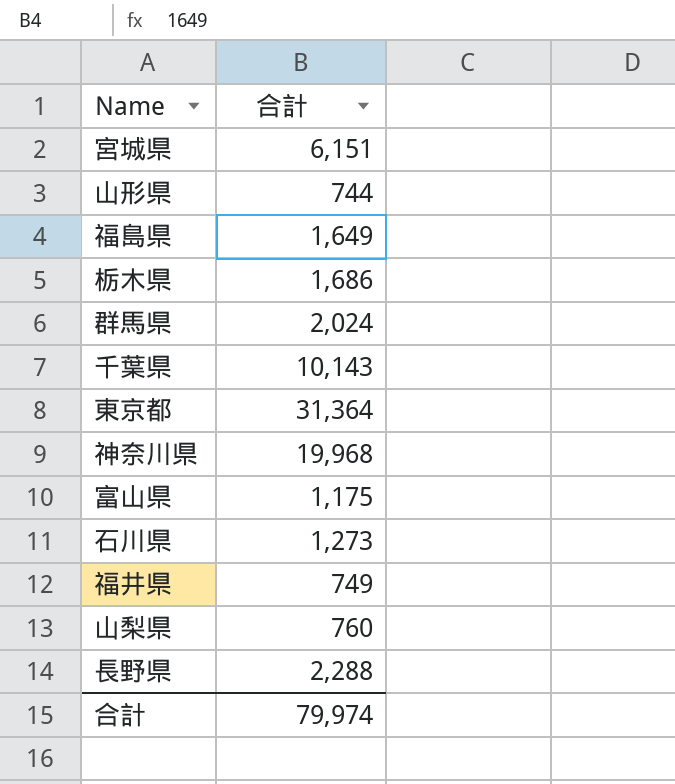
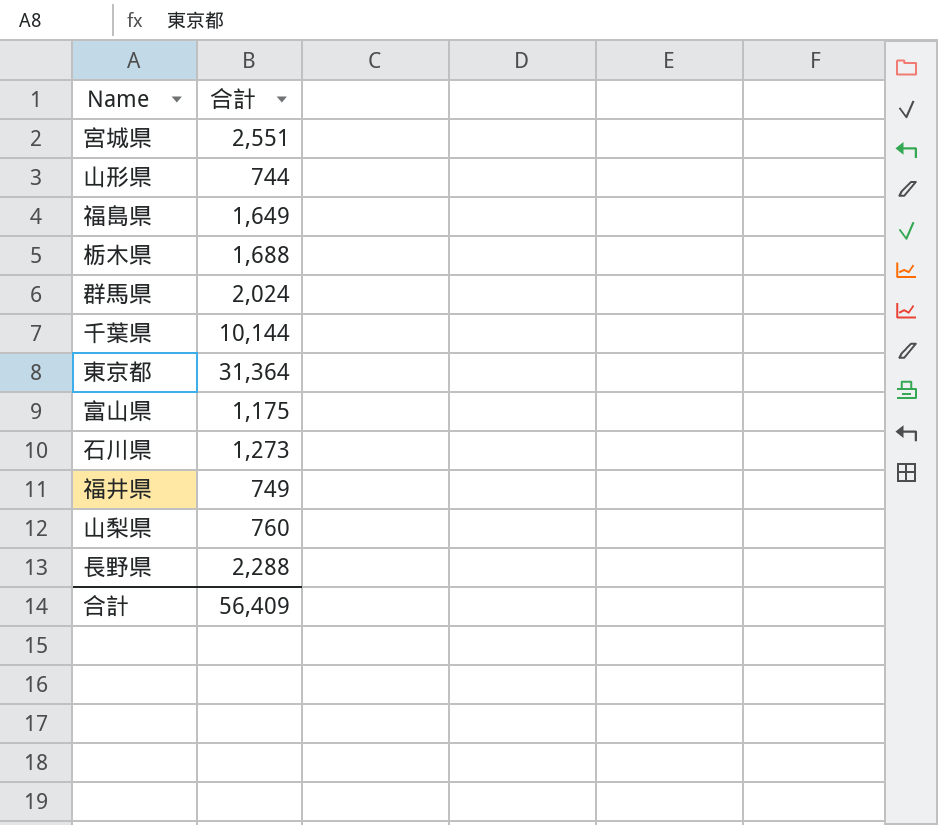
row 神奈川県: 19,968 -> none
宮城県 | 合計: 6,151 -> 2,551
栃木県 | 合計: 1,686 -> 1,688
千葉県 | 合計: 10,143 -> 10,144
合計 | 合計: 79,974 -> 56,409

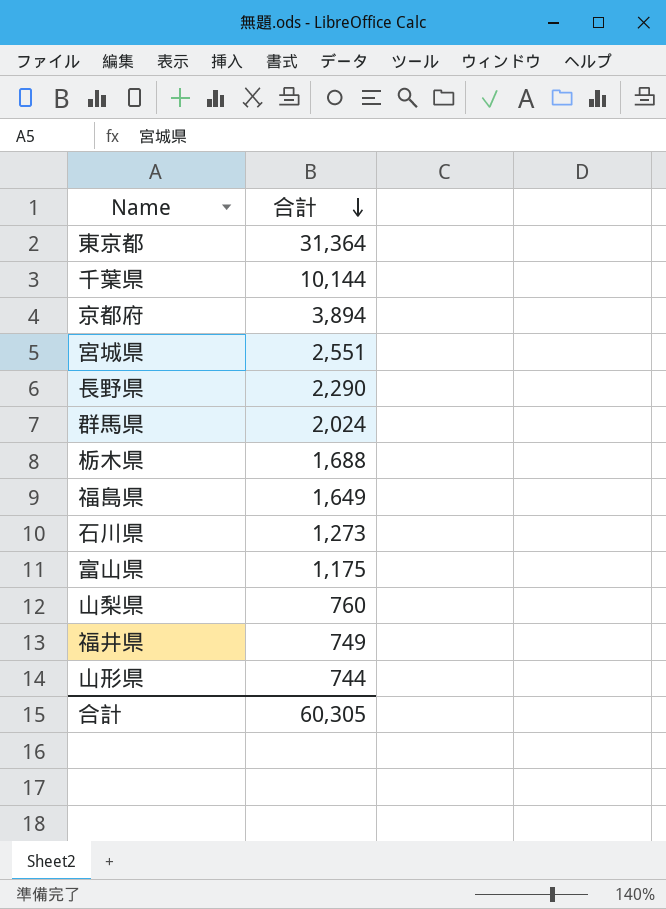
row order: none -> 合計 descending
row 京都府: none -> 3,894
長野県 | 合計: 2,288 -> 2,290
合計 | 合計: 56,409 -> 60,305

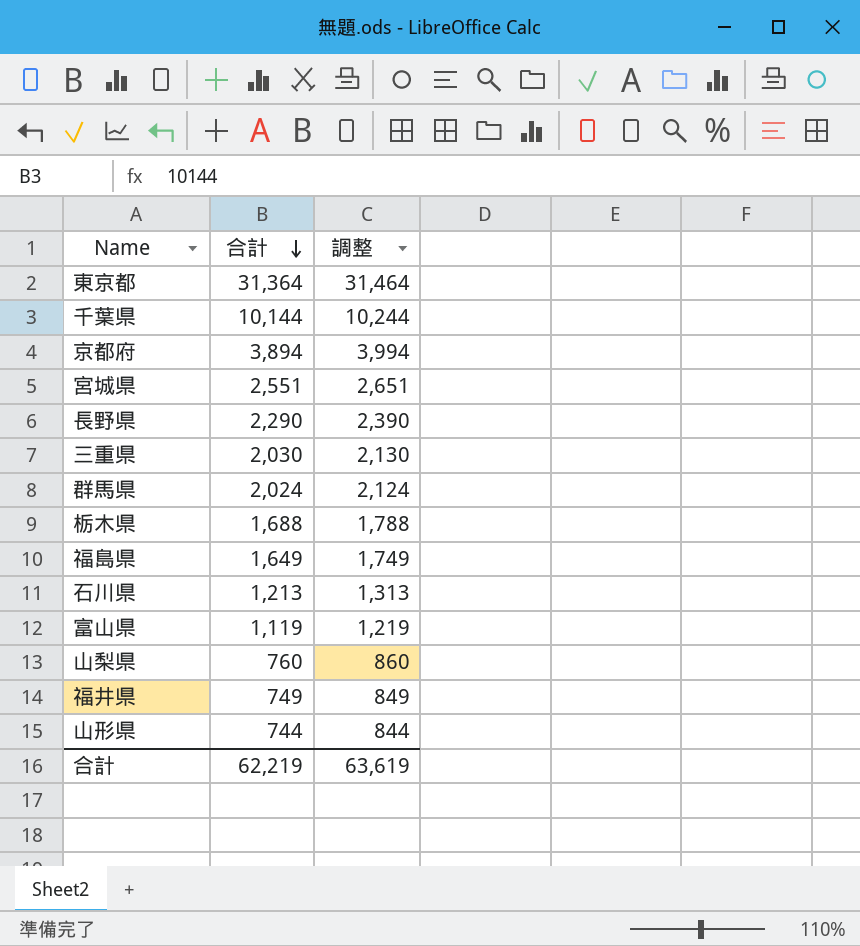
column 調整 | formula: none -> [合計] + 100
row 三重県: none -> 2,030 | 2,130
石川県 | 合計: 1,273 -> 1,213
富山県 | 合計: 1,175 -> 1,119
合計 | 合計: 60,305 -> 62,219

